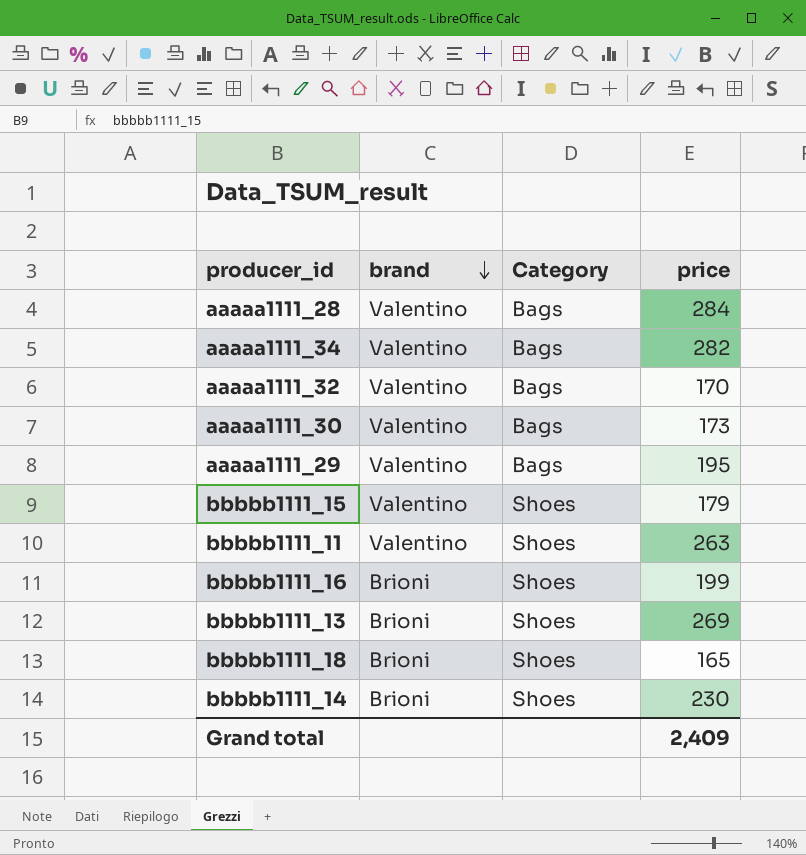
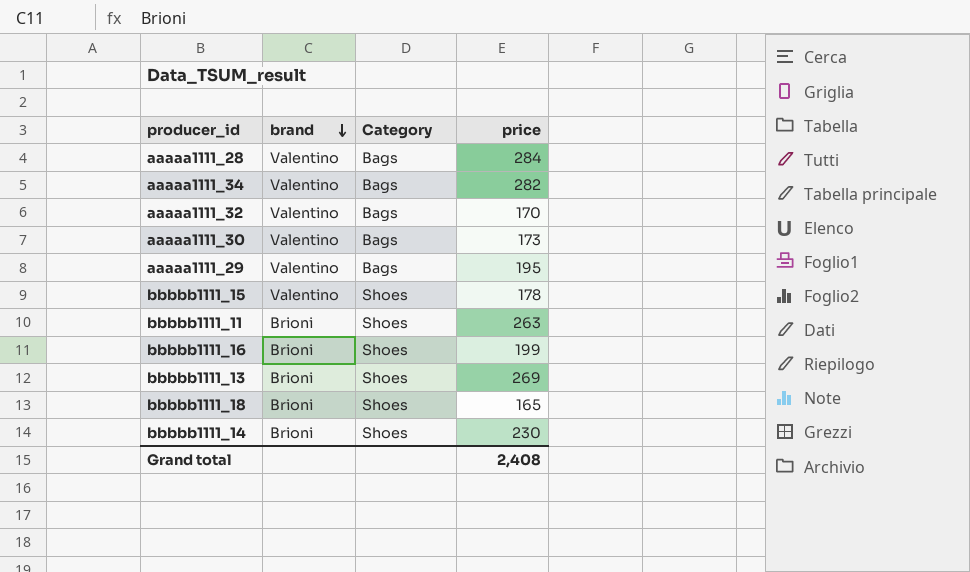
bbbbb1111_15 | price: 179 -> 178
bbbbb1111_11 | brand: Valentino -> Brioni
Grand total | price: 2,409 -> 2,408

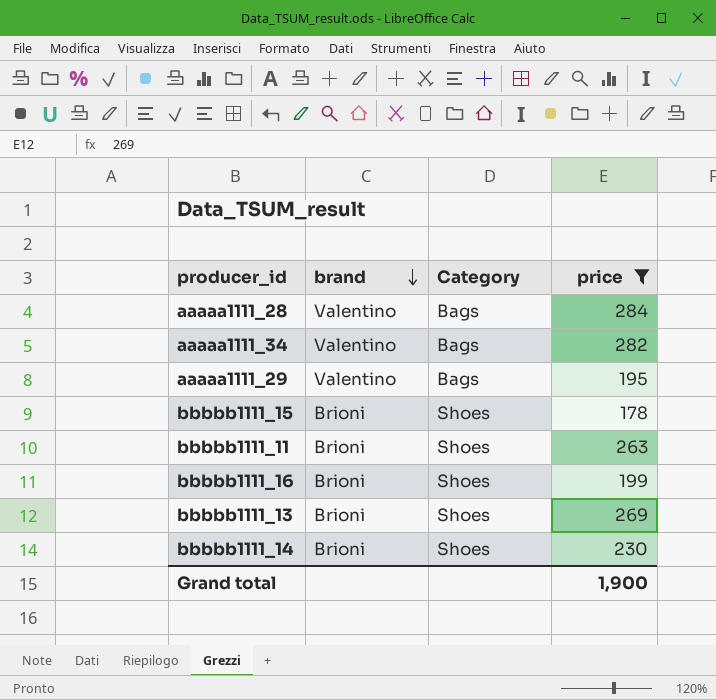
filter: none -> price >= 178
bbbbb1111_15 | brand: Valentino -> Brioni
Grand total | price: 2,408 -> 1,900

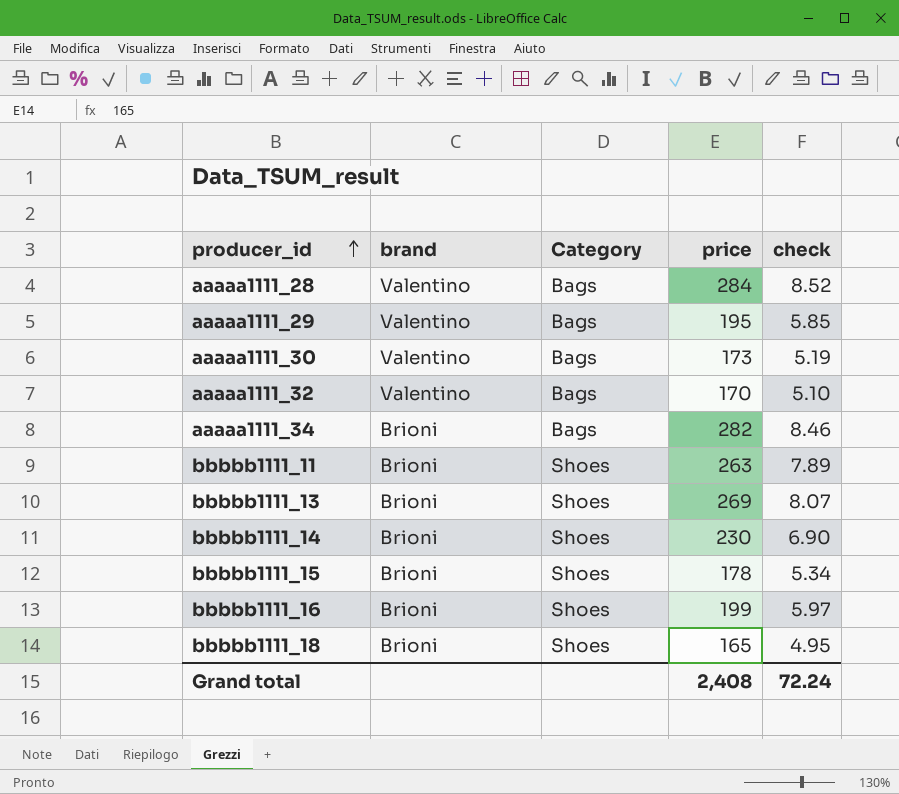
filter: price >= 178 -> none
row order: brand descending -> producer_id ascending
column check | formula: none -> [price] * 0.03
aaaaa1111_34 | brand: Valentino -> Brioni
Grand total | price: 1,900 -> 2,408

